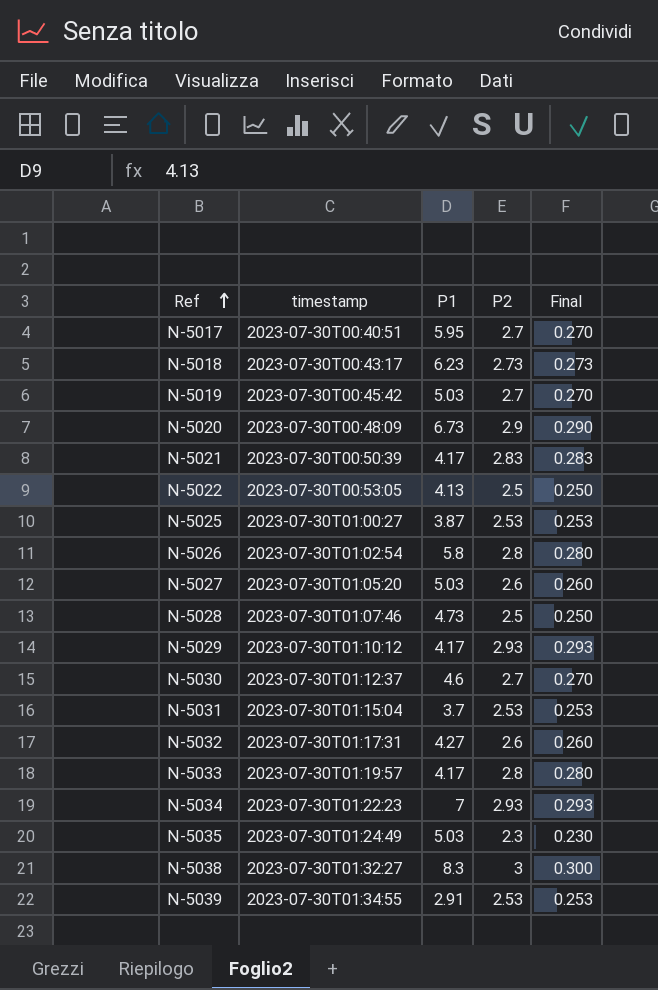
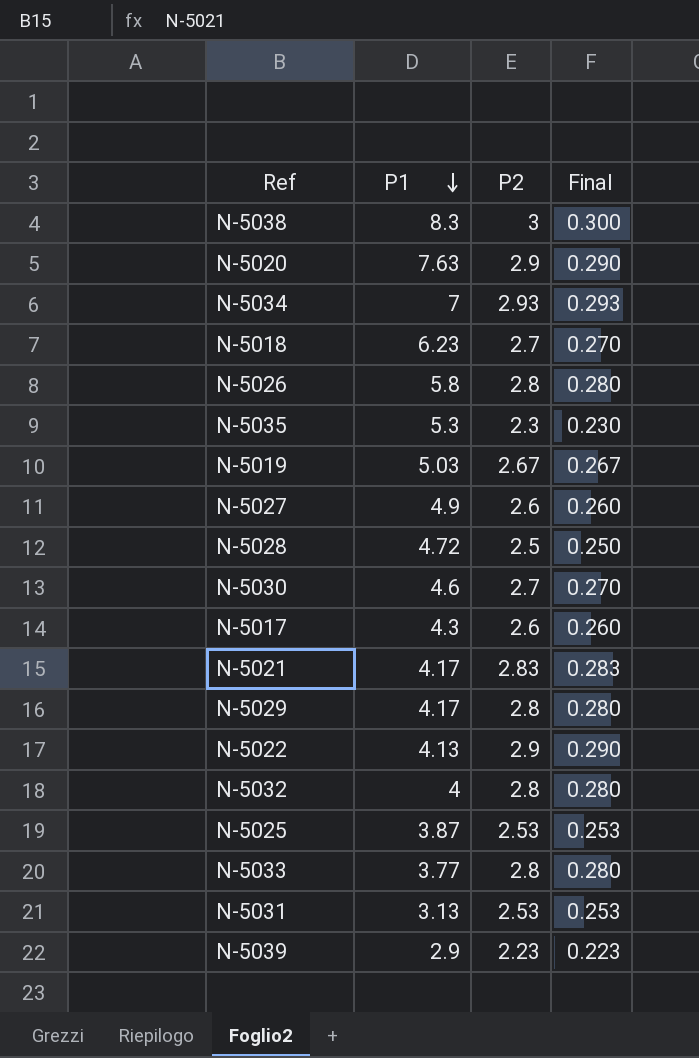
row order: Ref ascending -> P1 descending
column timestamp | position: 2 -> none
N-5020 | P1: 6.73 -> 7.63
N-5018 | P2: 2.73 -> 2.7
N-5018 | Final: 0.273 -> 0.270
N-5035 | P1: 5.03 -> 5.3
N-5019 | P2: 2.7 -> 2.67
N-5019 | Final: 0.270 -> 0.267
N-5027 | P1: 5.03 -> 4.9
N-5028 | P1: 4.73 -> 4.72
N-5017 | P1: 5.95 -> 4.3
N-5017 | P2: 2.7 -> 2.6
N-5017 | Final: 0.270 -> 0.260
N-5029 | P2: 2.93 -> 2.8
N-5029 | Final: 0.293 -> 0.280
N-5022 | P2: 2.5 -> 2.9
N-5022 | Final: 0.250 -> 0.290
N-5032 | P1: 4.27 -> 4
N-5032 | P2: 2.6 -> 2.8
N-5032 | Final: 0.260 -> 0.280
N-5033 | P1: 4.17 -> 3.77
N-5031 | P1: 3.7 -> 3.13
N-5039 | P1: 2.91 -> 2.9
N-5039 | P2: 2.53 -> 2.23
N-5039 | Final: 0.253 -> 0.223

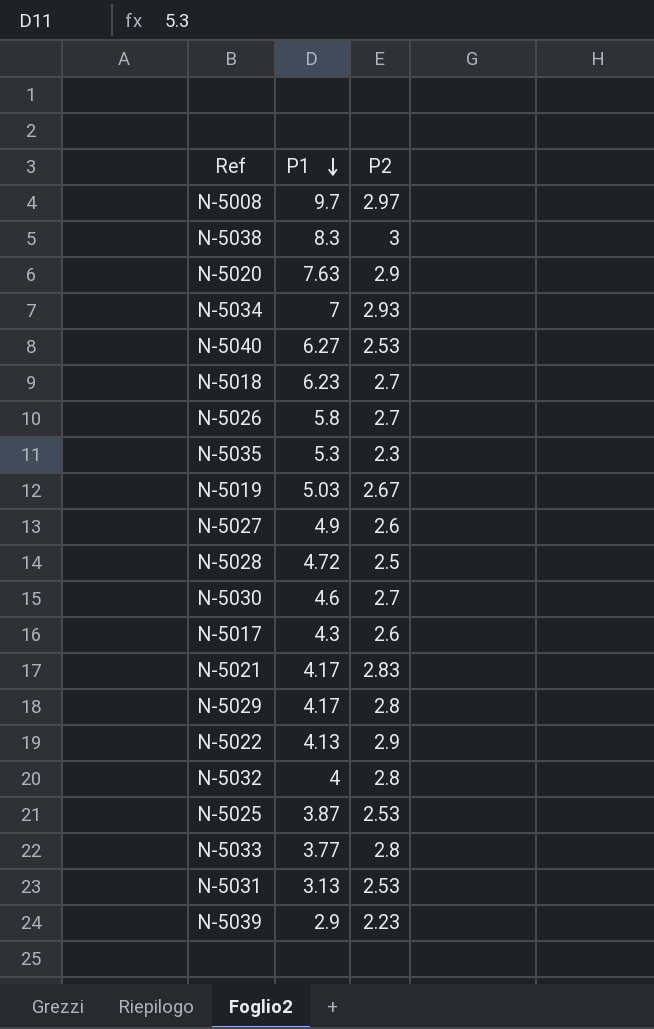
column Final | formula: [P2] * 0.1 -> none
row N-5008: none -> 9.7 | 2.97
row N-5040: none -> 6.27 | 2.53
N-5026 | P2: 2.8 -> 2.7

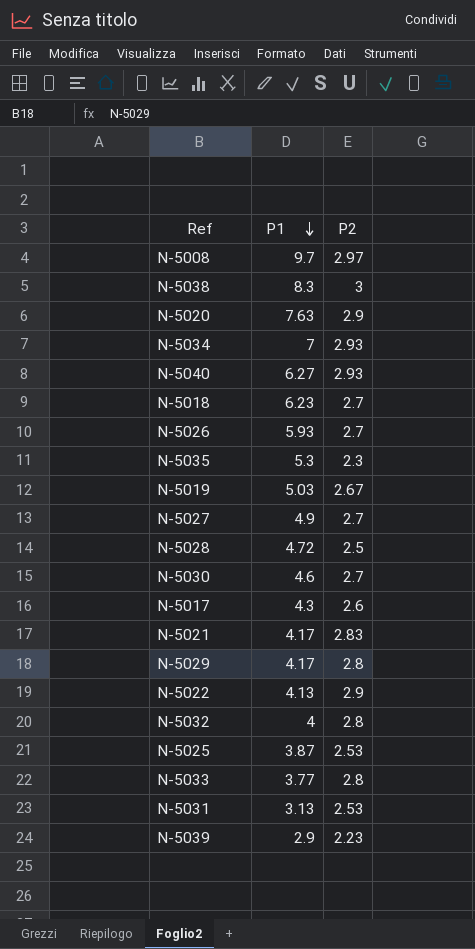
N-5040 | P2: 2.53 -> 2.93
N-5026 | P1: 5.8 -> 5.93
N-5027 | P2: 2.6 -> 2.7

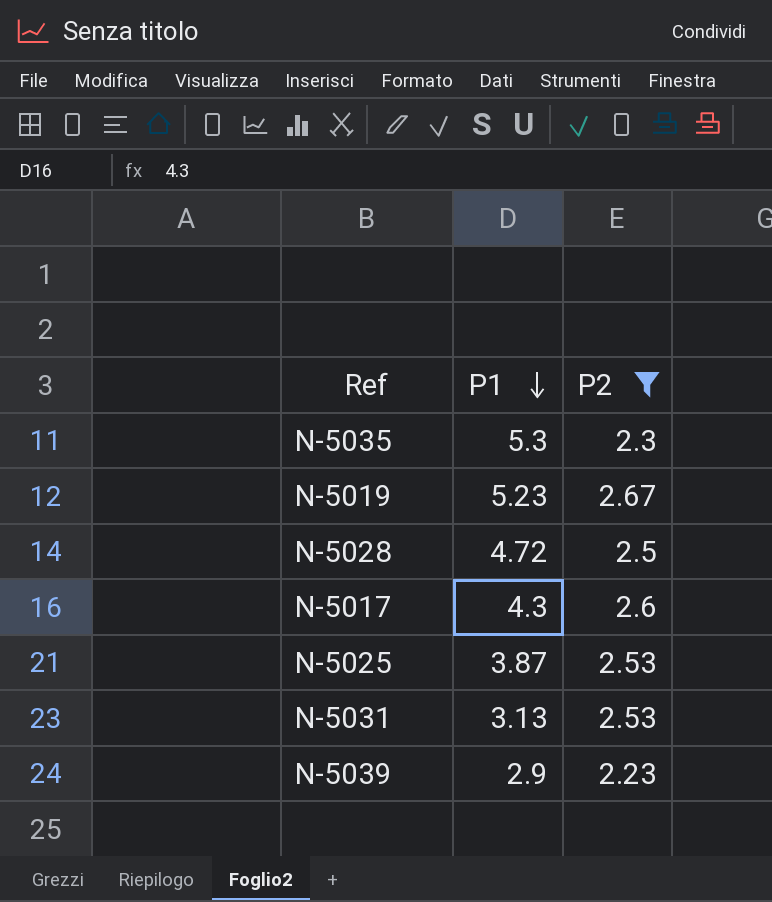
filter: none -> P2 <= 2.67
N-5019 | P1: 5.03 -> 5.23

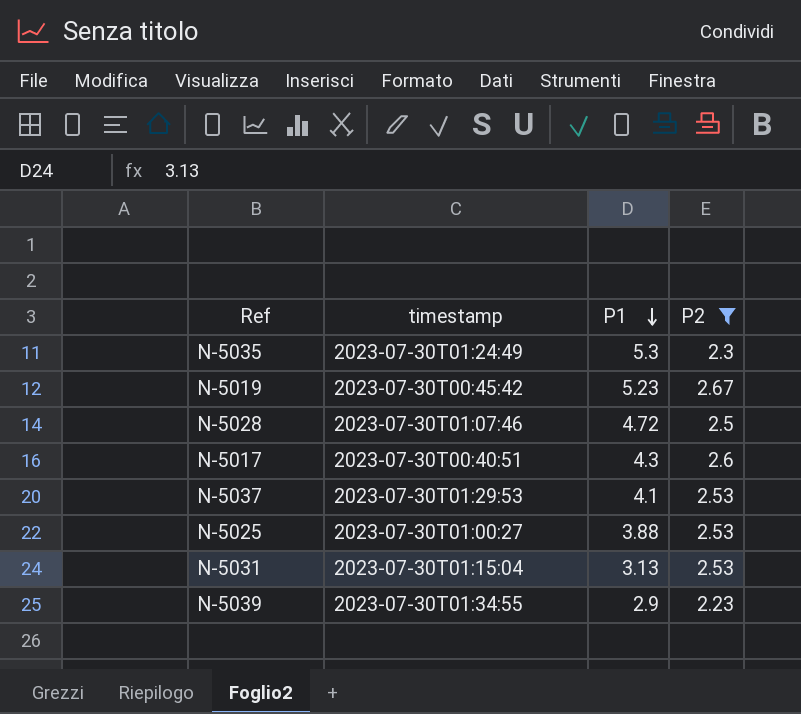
column timestamp | position: none -> 2
row N-5037: none -> 2023-07-30T01:29:53 | 4.1 | 2.53
N-5025 | P1: 3.87 -> 3.88

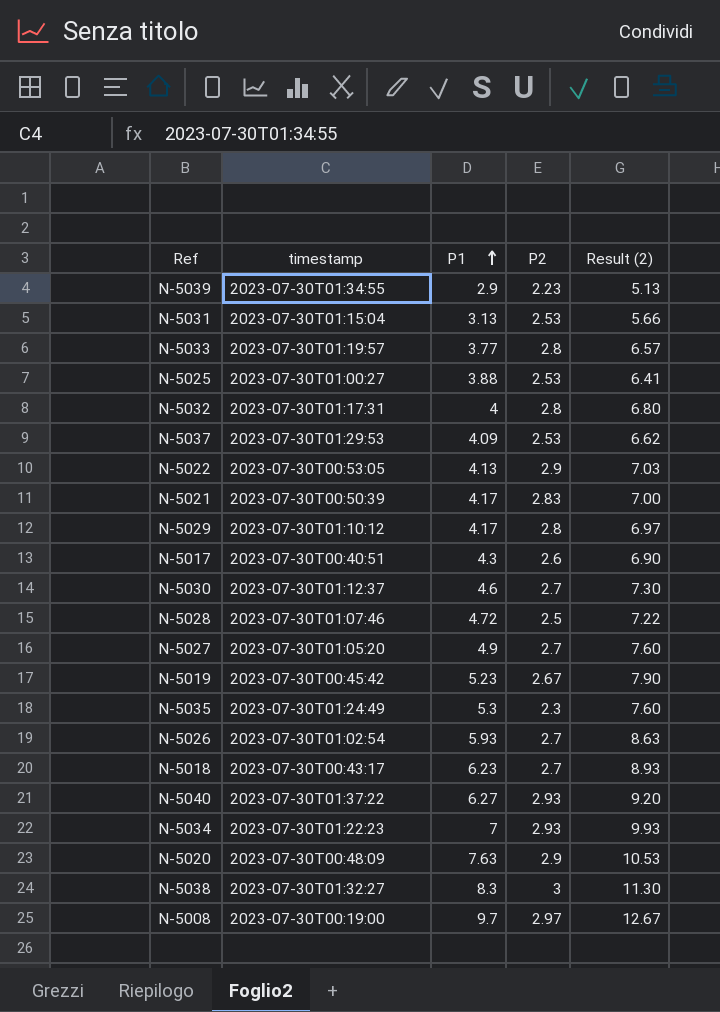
filter: P2 <= 2.67 -> none
row order: P1 descending -> P1 ascending
column Result (2) | formula: none -> [P1] + [P2]
N-5037 | P1: 4.1 -> 4.09

